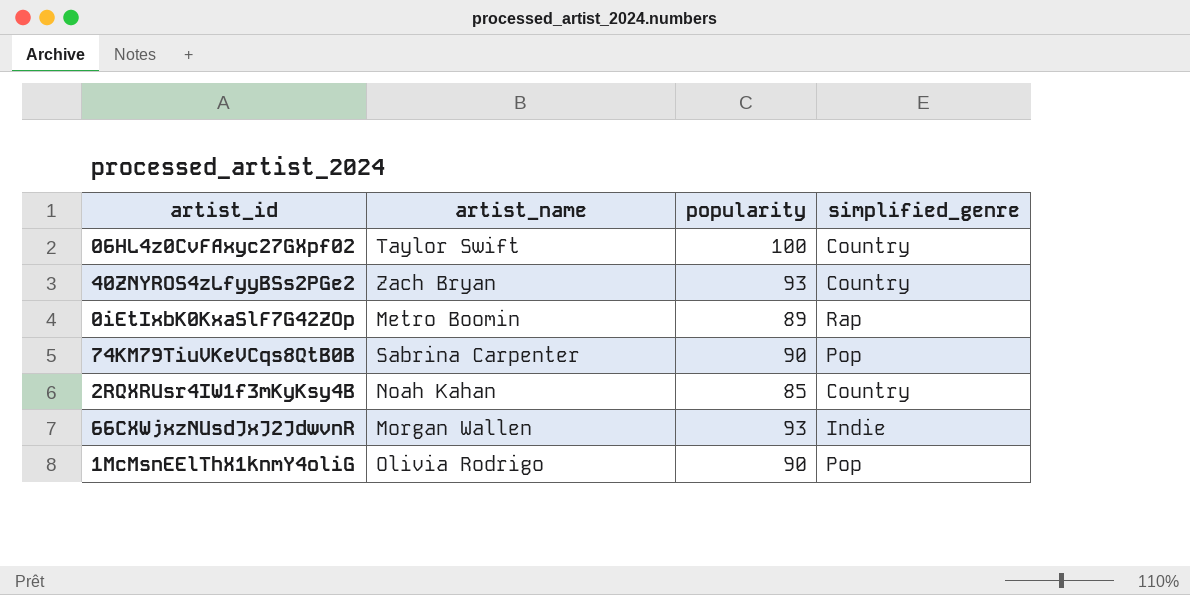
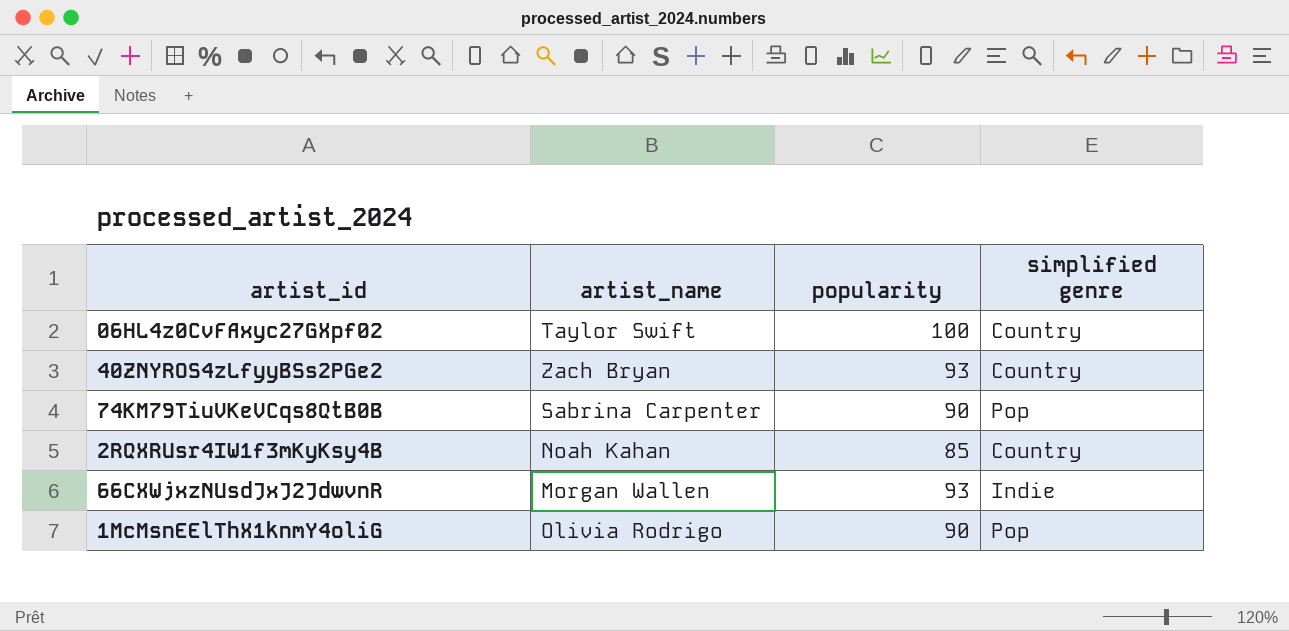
column name: simplified_genre -> simplified genre
row 0iEtIxbK0KxaSlF7G42ZOp: Metro Boomin | 89 | Rap -> none

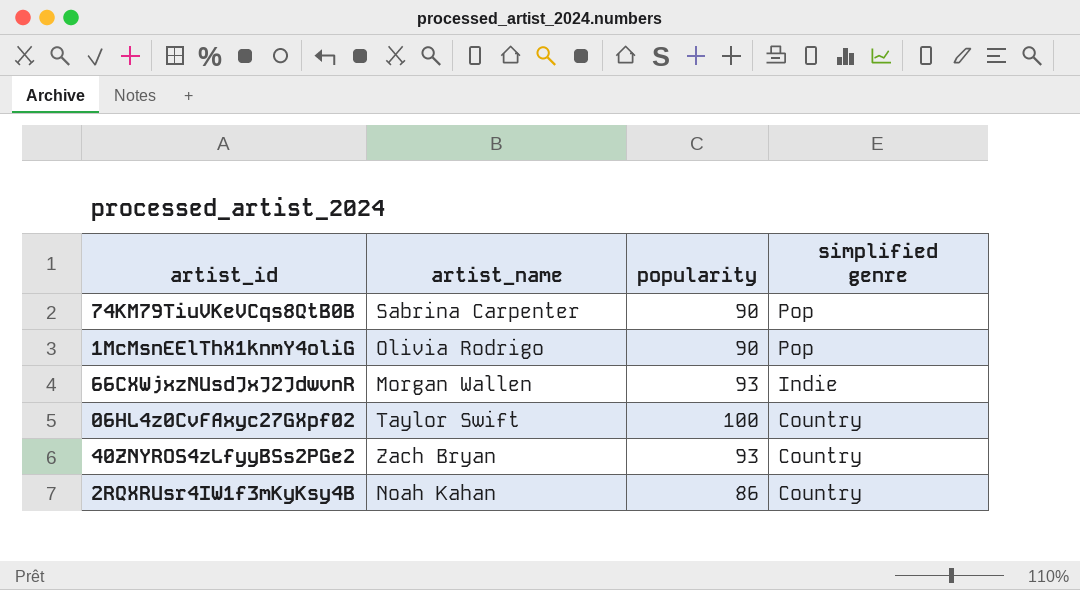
row order: none -> simplified genre descending
2RQXRUsr4IW1f3mKyKsy4B | popularity: 85 -> 86

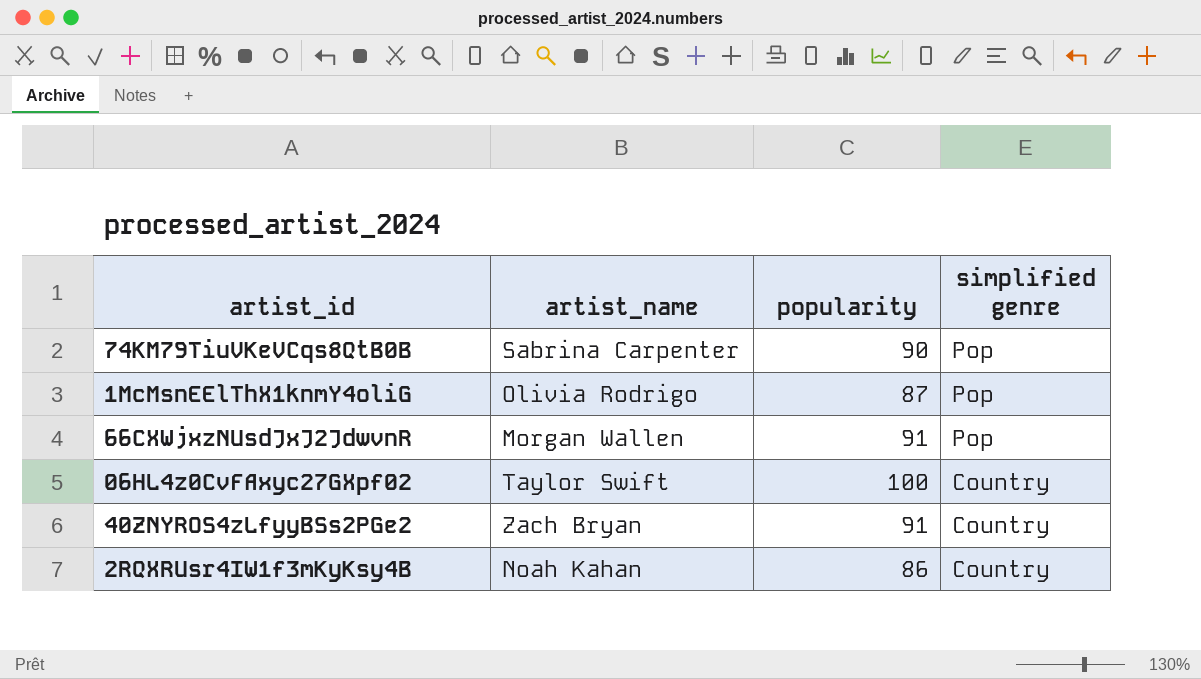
1McMsnEElThX1knmY4oliG | popularity: 90 -> 87
66CXWjxzNUsdJxJ2JdwvnR | popularity: 93 -> 91
66CXWjxzNUsdJxJ2JdwvnR | simplified genre: Indie -> Pop
40ZNYROS4zLfyyBSs2PGe2 | popularity: 93 -> 91

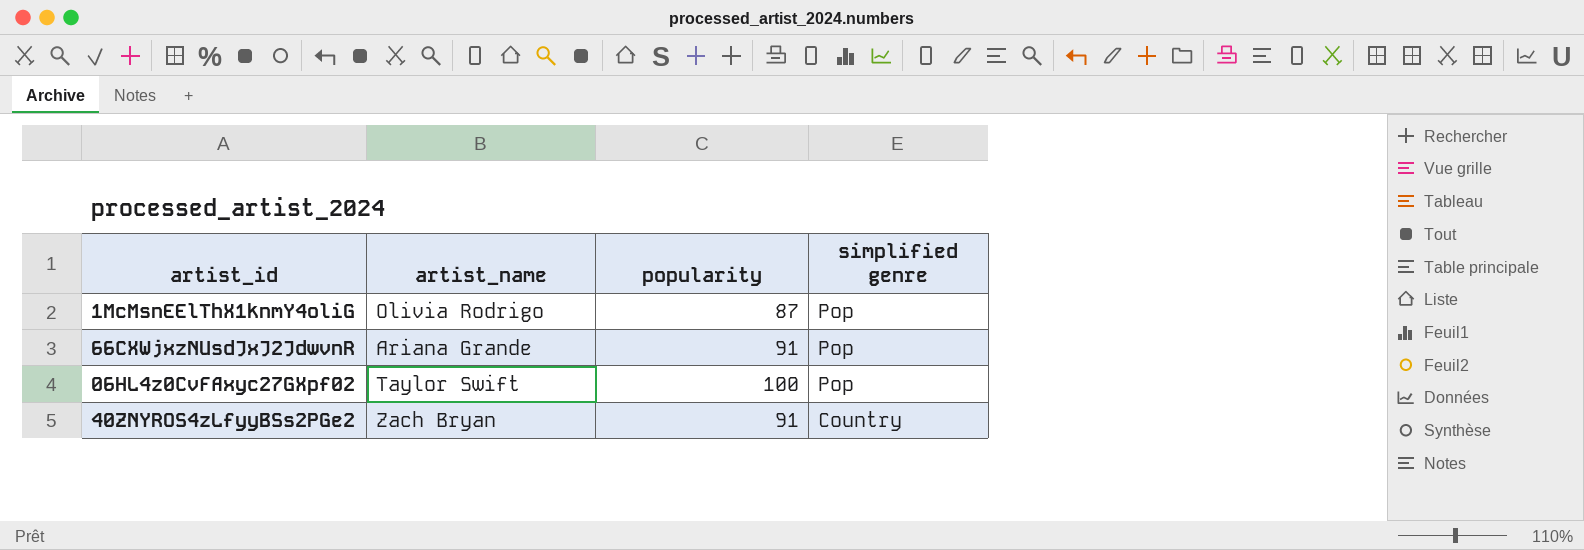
row 74KM79TiuVKeVCqs8QtB0B: Sabrina Carpenter | 90 | Pop -> none
row 2RQXRUsr4IW1f3mKyKsy4B: Noah Kahan | 86 | Country -> none
66CXWjxzNUsdJxJ2JdwvnR | artist_name: Morgan Wallen -> Ariana Grande
06HL4z0CvFAxyc27GXpf02 | simplified genre: Country -> Pop

